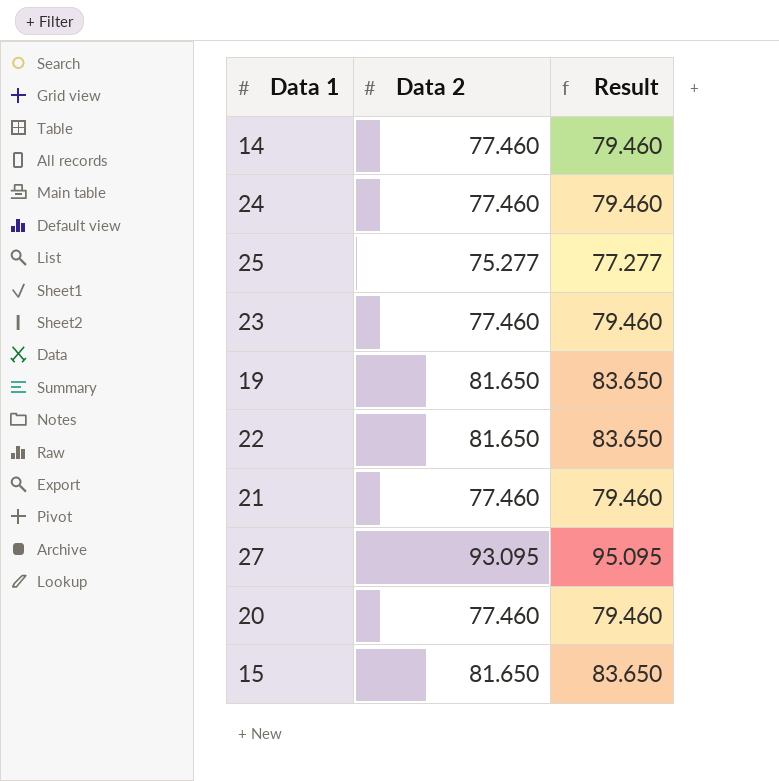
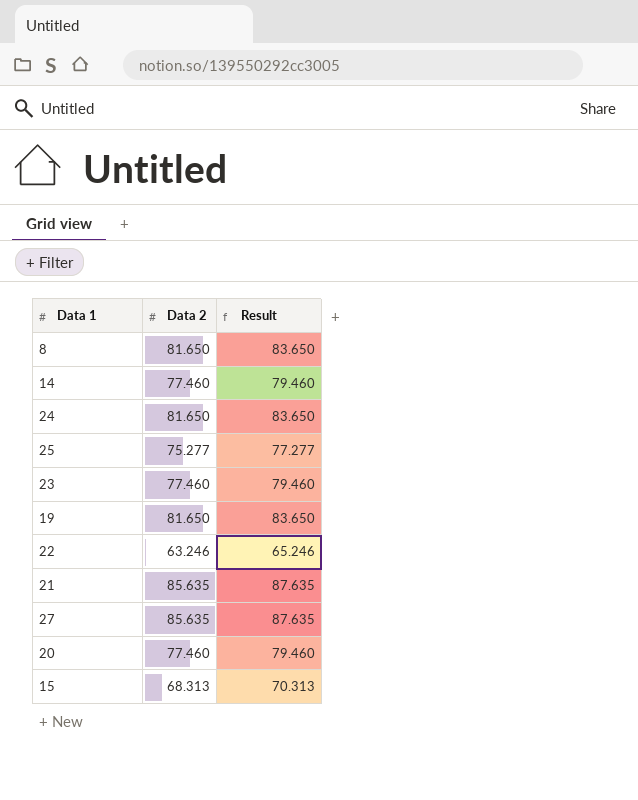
row 8: none -> 81.650 | 83.650
24 | Data 2: 77.460 -> 81.650
24 | Result: 79.460 -> 83.650
22 | Data 2: 81.650 -> 63.246
22 | Result: 83.650 -> 65.246
21 | Data 2: 77.460 -> 85.635
21 | Result: 79.460 -> 87.635
27 | Data 2: 93.095 -> 85.635
27 | Result: 95.095 -> 87.635
15 | Data 2: 81.650 -> 68.313
15 | Result: 83.650 -> 70.313

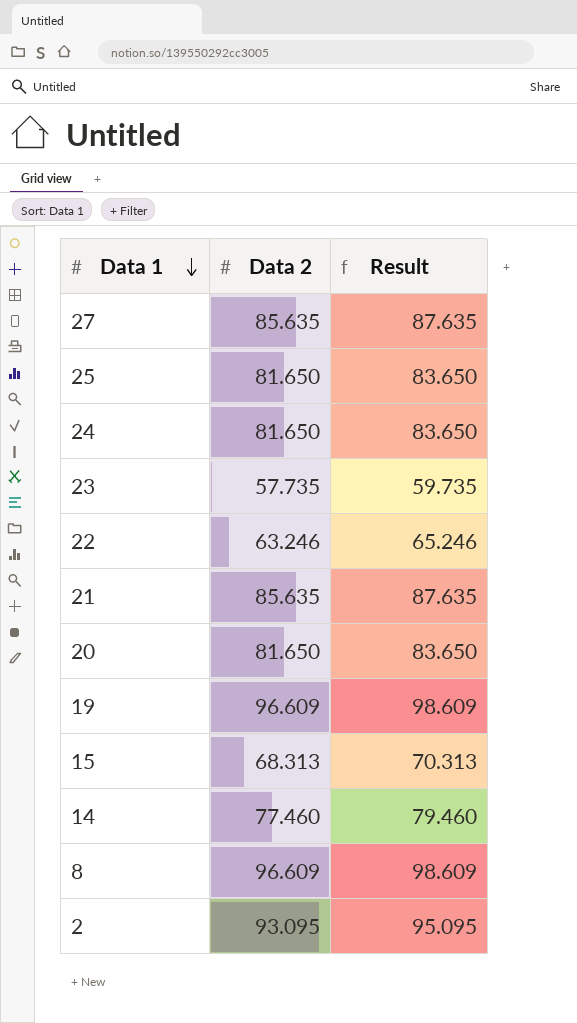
row order: none -> Data 1 descending
25 | Data 2: 75.277 -> 81.650
25 | Result: 77.277 -> 83.650
23 | Data 2: 77.460 -> 57.735
23 | Result: 79.460 -> 59.735
20 | Data 2: 77.460 -> 81.650
20 | Result: 79.460 -> 83.650
19 | Data 2: 81.650 -> 96.609
19 | Result: 83.650 -> 98.609
8 | Data 2: 81.650 -> 96.609
8 | Result: 83.650 -> 98.609
row 2: none -> 93.095 | 95.095

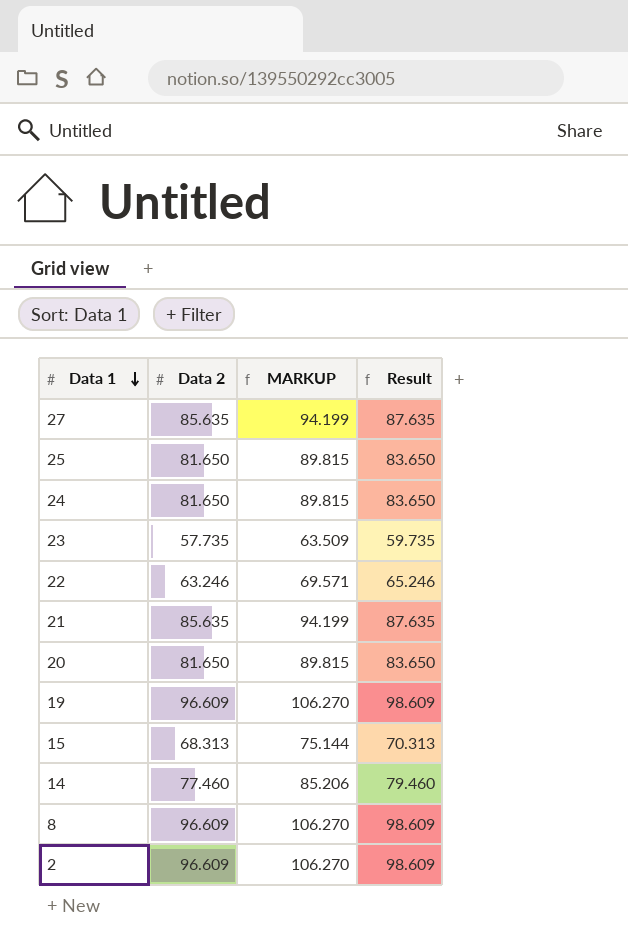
column MARKUP | formula: none -> [Data 2] * 1.1
2 | Data 2: 93.095 -> 96.609
2 | Result: 95.095 -> 98.609

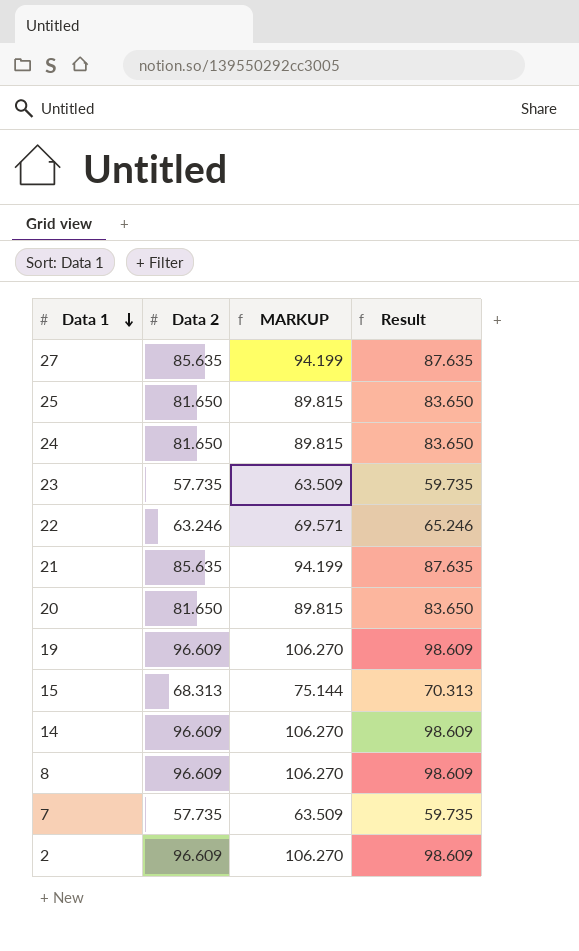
14 | Data 2: 77.460 -> 96.609
14 | MARKUP: 85.206 -> 106.270
14 | Result: 79.460 -> 98.609
row 7: none -> 57.735 | 63.509 | 59.735

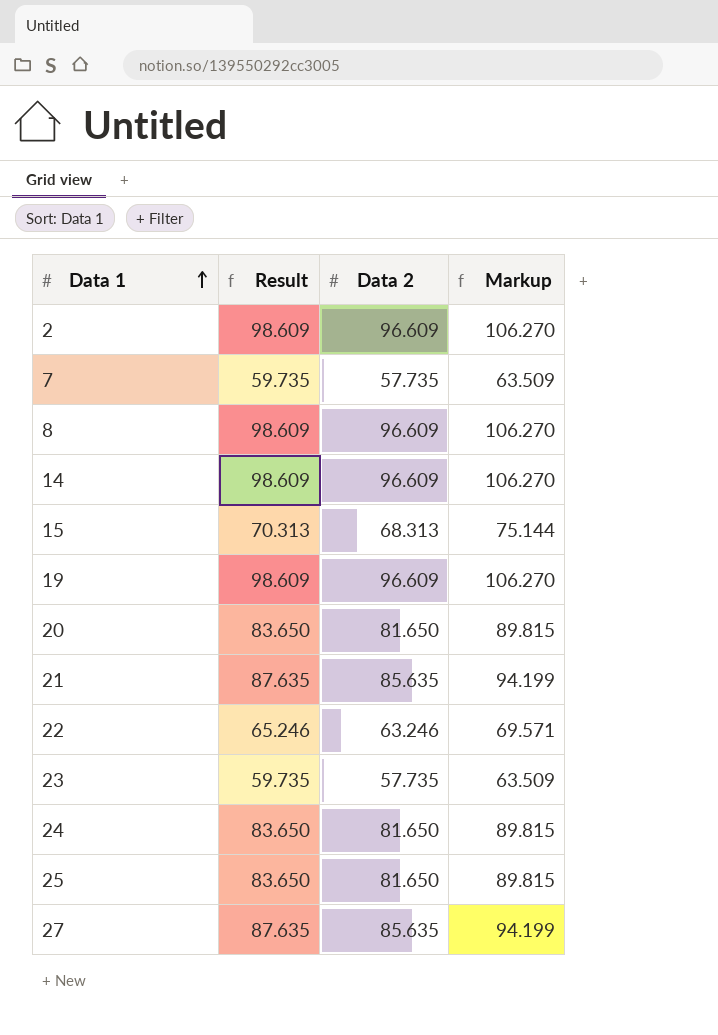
row order: Data 1 descending -> Data 1 ascending
column Result | position: 4 -> 2
column name: MARKUP -> Markup

